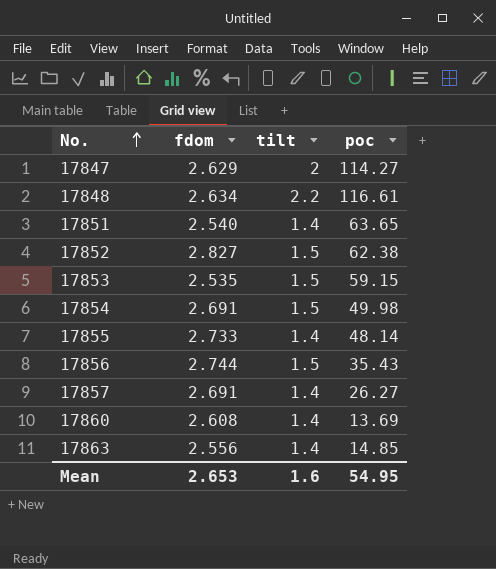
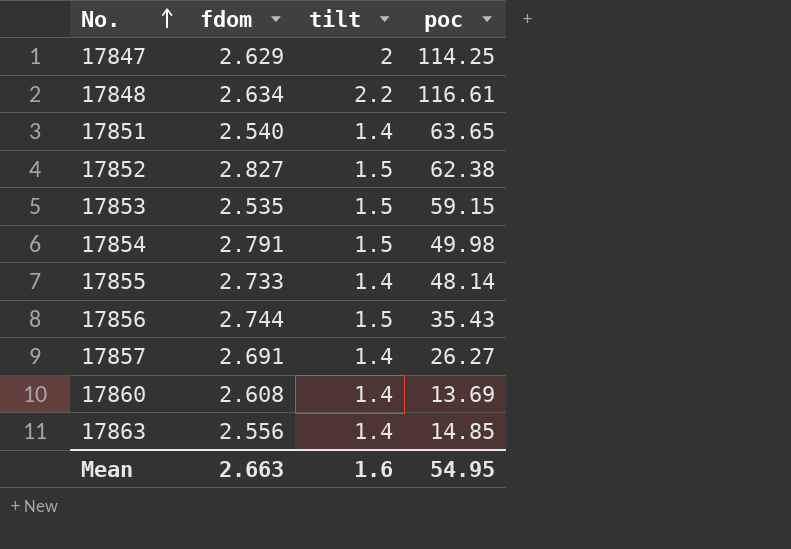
17847 | poc: 114.27 -> 114.25
17854 | fdom: 2.691 -> 2.791
Mean | fdom: 2.653 -> 2.663

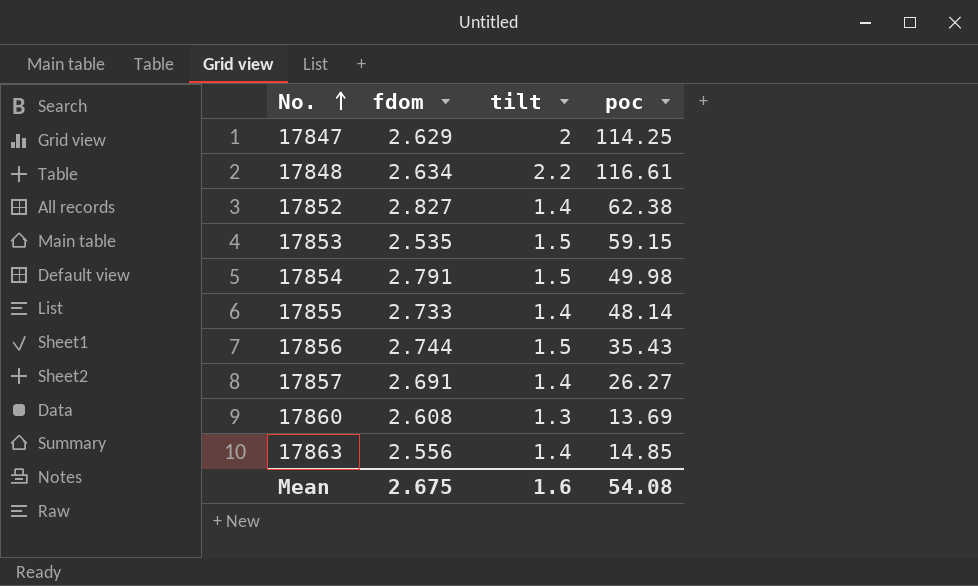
row 17851: 2.540 | 1.4 | 63.65 -> none
17852 | tilt: 1.5 -> 1.4
17860 | tilt: 1.4 -> 1.3
Mean | fdom: 2.663 -> 2.675
Mean | poc: 54.95 -> 54.08

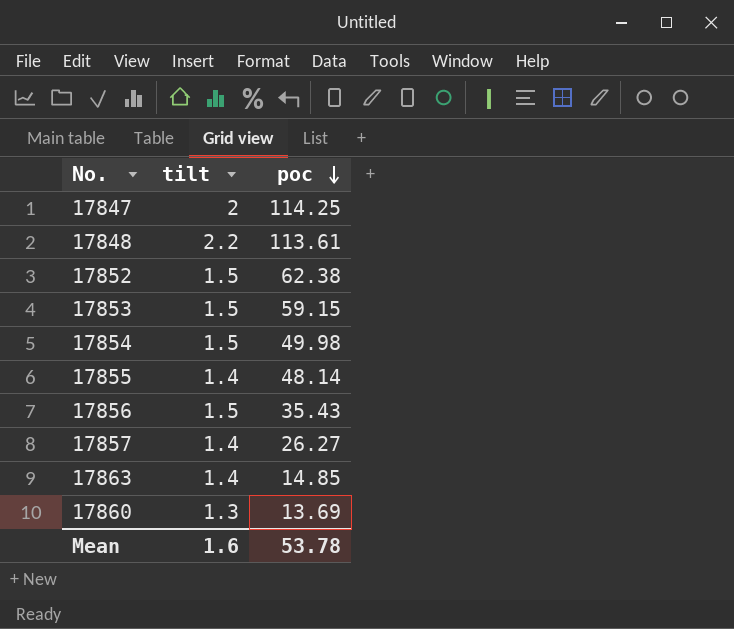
row order: No. ascending -> poc descending
column fdom | position: 2 -> none
17848 | poc: 116.61 -> 113.61
17852 | tilt: 1.4 -> 1.5
Mean | poc: 54.08 -> 53.78

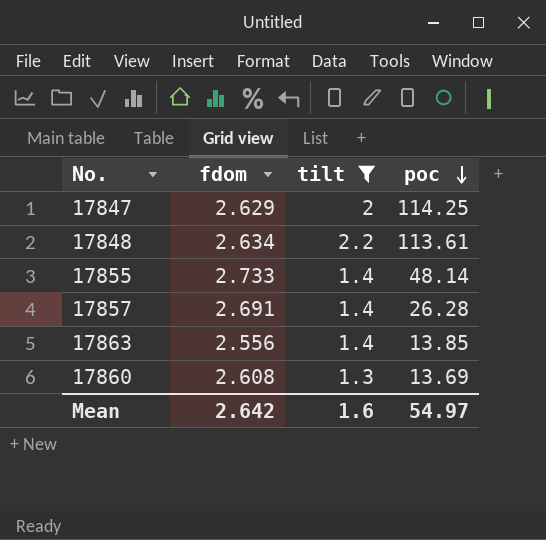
filter: none -> tilt != 1.5
column fdom | position: none -> 2
17857 | poc: 26.27 -> 26.28
17863 | poc: 14.85 -> 13.85
Mean | poc: 53.78 -> 54.97

